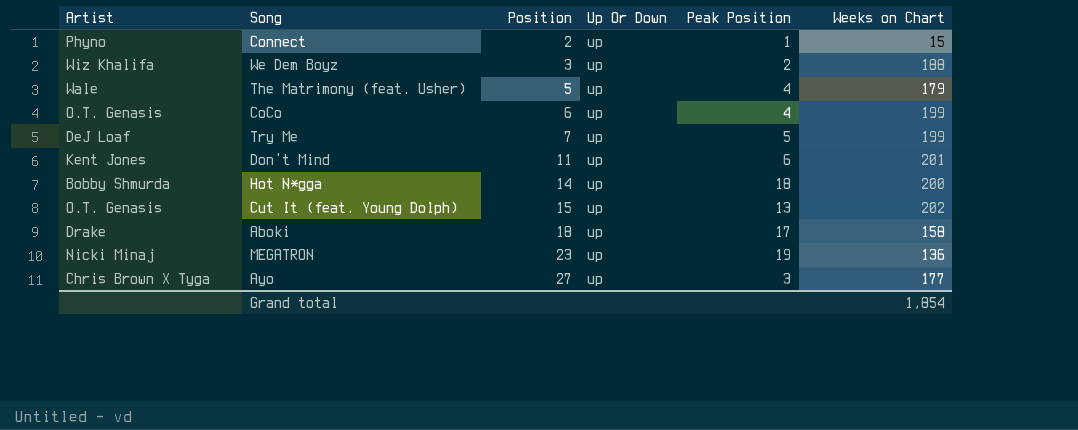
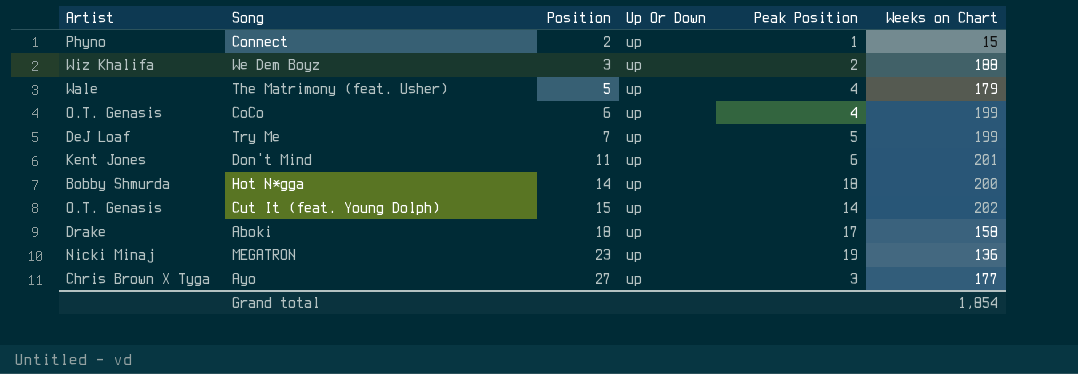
Cut It (feat. Young Dolph) | Peak Position: 13 -> 14

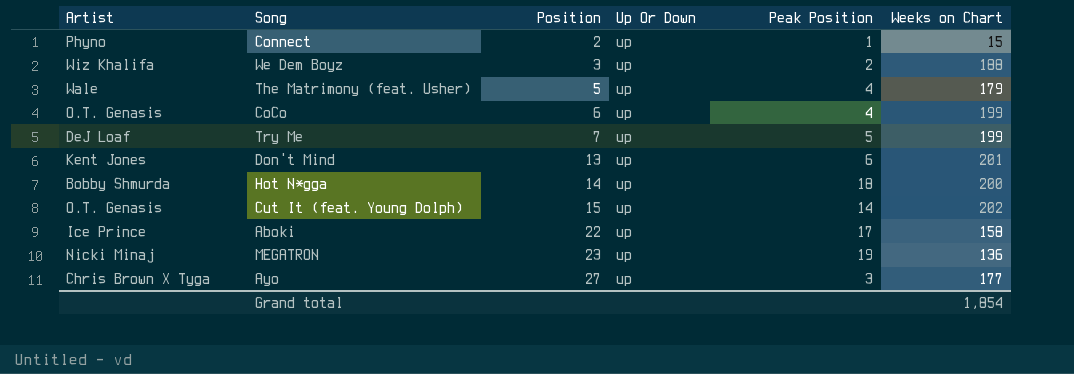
Don't Mind | Position: 11 -> 13
Aboki | Artist: Drake -> Ice Prince
Aboki | Position: 18 -> 22

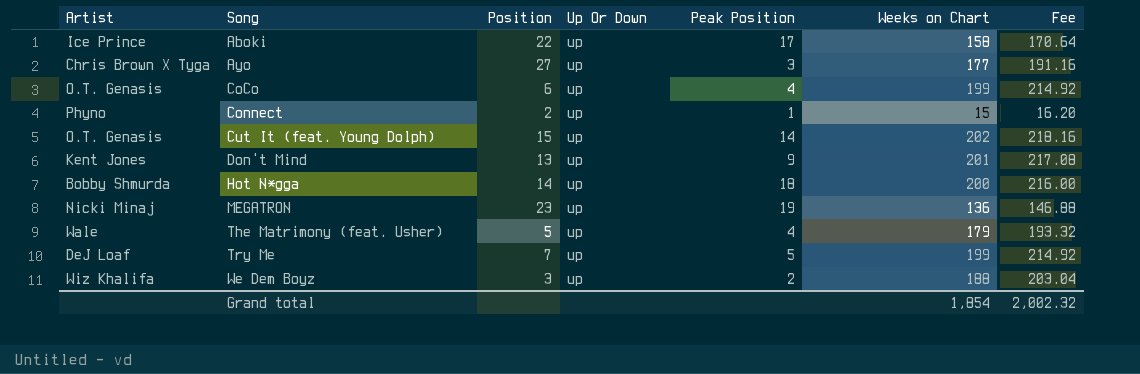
row order: Position ascending -> Song ascending
column Fee | formula: none -> [Weeks on Chart] * 1.08
Don't Mind | Peak Position: 6 -> 9

